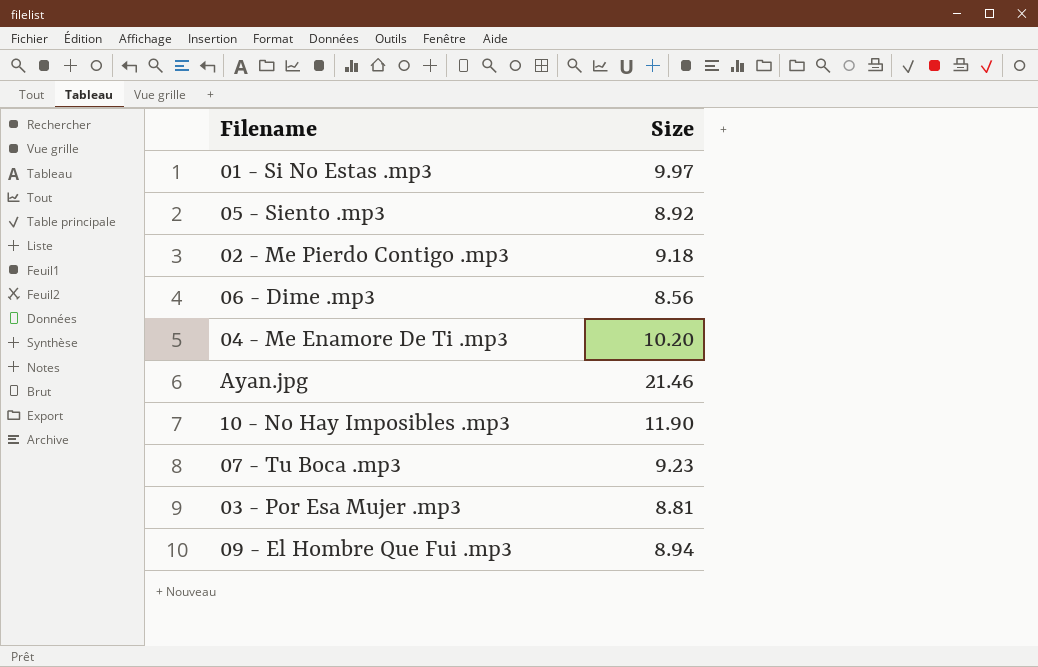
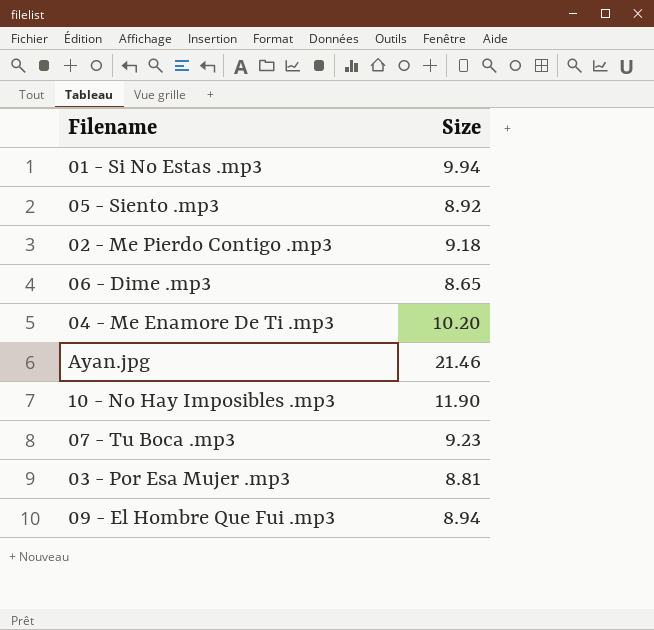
01 - Si No Estas .mp3 | Size: 9.97 -> 9.94
06 - Dime .mp3 | Size: 8.56 -> 8.65

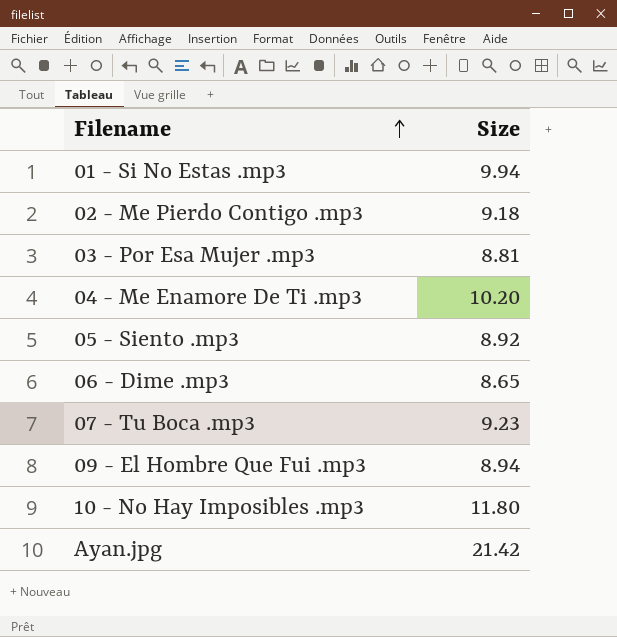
row order: none -> Filename ascending
10 - No Hay Imposibles .mp3 | Size: 11.90 -> 11.80
Ayan.jpg | Size: 21.46 -> 21.42

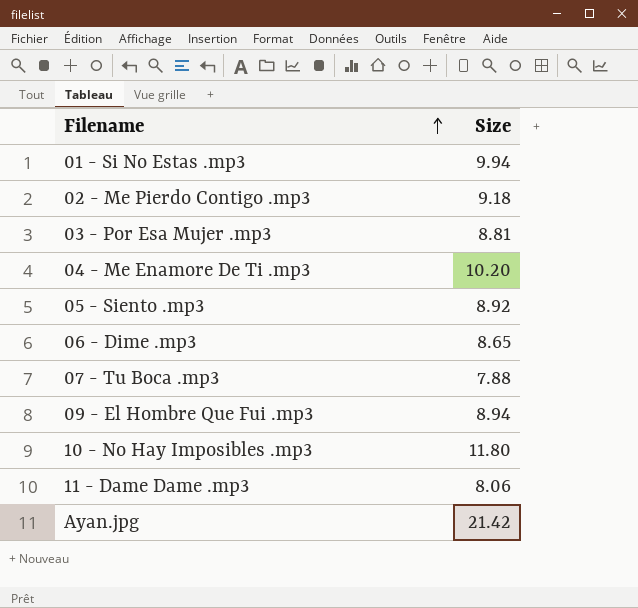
07 - Tu Boca .mp3 | Size: 9.23 -> 7.88
row 11 - Dame Dame .mp3: none -> 8.06

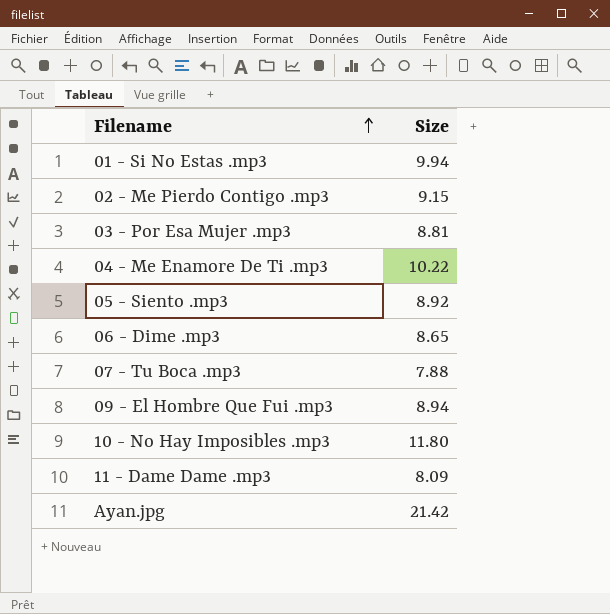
02 - Me Pierdo Contigo .mp3 | Size: 9.18 -> 9.15
04 - Me Enamore De Ti .mp3 | Size: 10.20 -> 10.22
11 - Dame Dame .mp3 | Size: 8.06 -> 8.09

